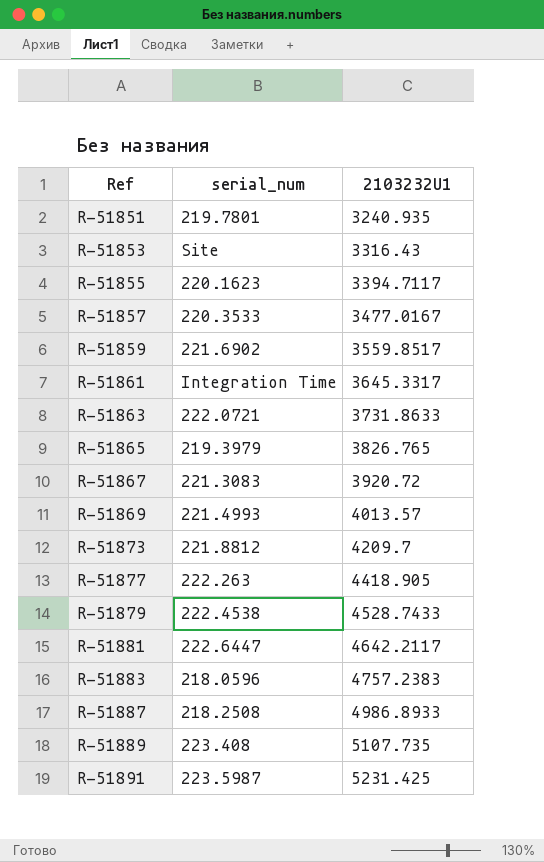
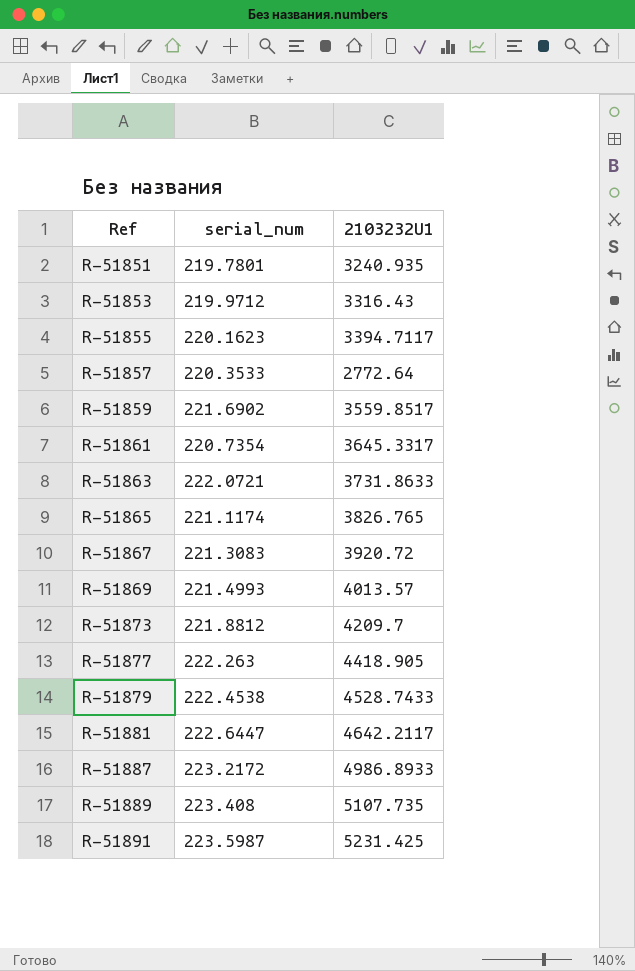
row R-51883: 218.0596 | 4757.2383 -> none
R-51853 | serial_num: Site -> 219.9712
R-51857 | 2103232U1: 3477.0167 -> 2772.64
R-51861 | serial_num: Integration Time -> 220.7354
R-51865 | serial_num: 219.3979 -> 221.1174
R-51887 | serial_num: 218.2508 -> 223.2172

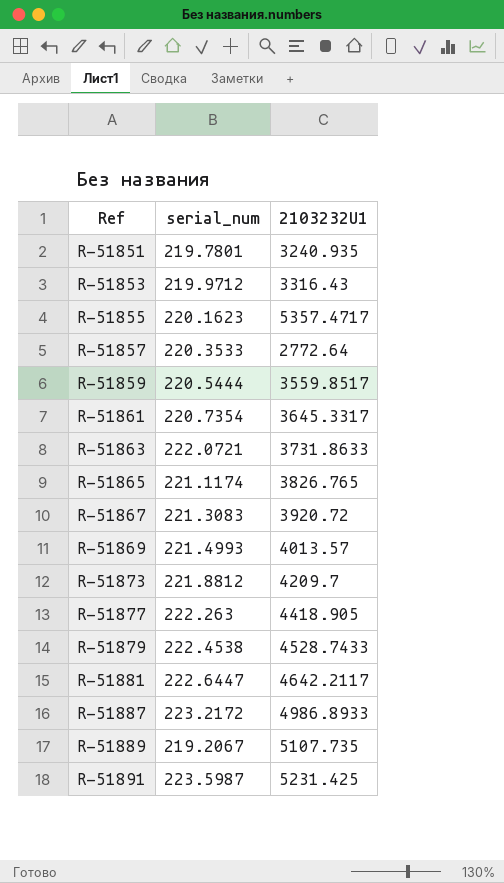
R-51855 | 2103232U1: 3394.7117 -> 5357.4717
R-51859 | serial_num: 221.6902 -> 220.5444
R-51889 | serial_num: 223.408 -> 219.2067

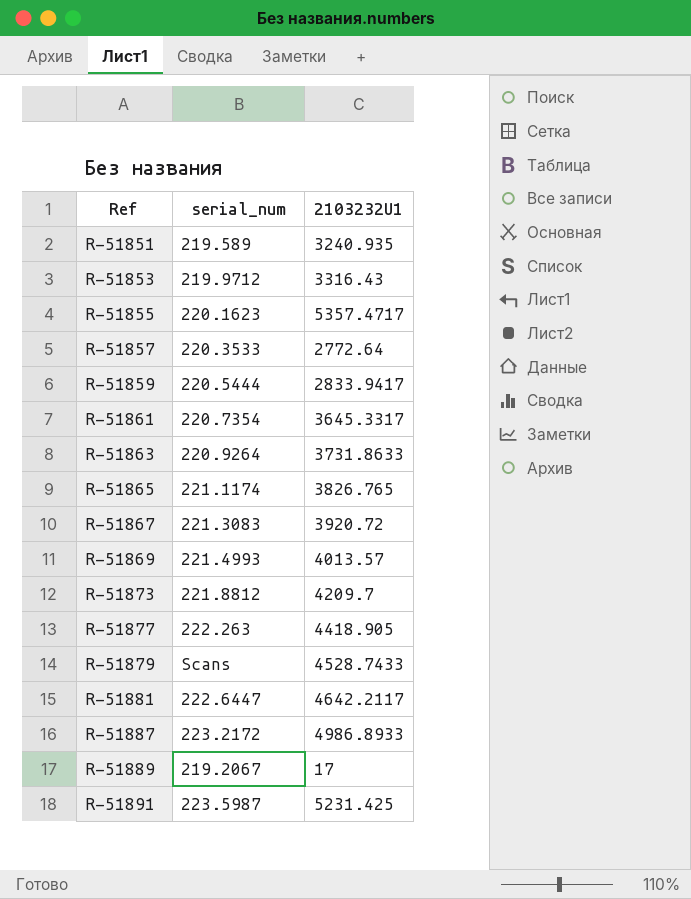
R-51851 | serial_num: 219.7801 -> 219.589
R-51859 | 2103232U1: 3559.8517 -> 2833.9417
R-51863 | serial_num: 222.0721 -> 220.9264
R-51879 | serial_num: 222.4538 -> Scans
R-51889 | 2103232U1: 5107.735 -> 17

